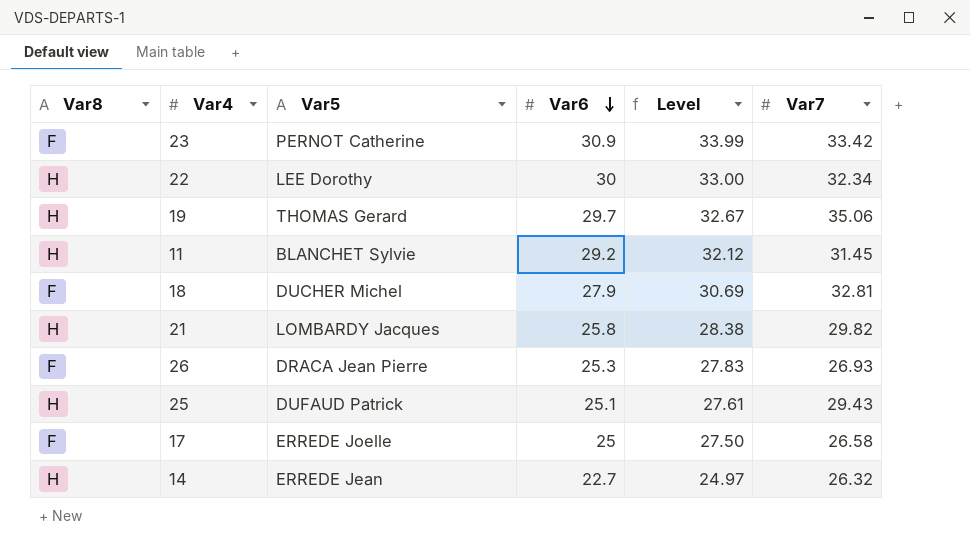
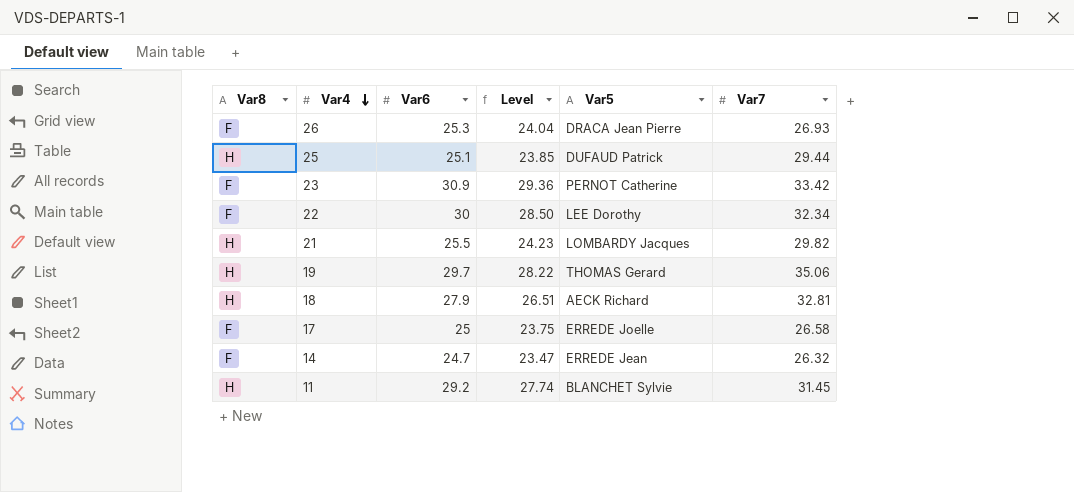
row order: Var6 descending -> Var4 descending
column Level | formula: [Var6] * 1.1 -> [Var6] * 0.95
column Var5 | position: 3 -> 5
25 | Var7: 29.43 -> 29.44
22 | Var8: H -> F
21 | Var6: 25.8 -> 25.5
18 | Var8: F -> H
18 | Var5: DUCHER Michel -> AECK Richard
14 | Var8: H -> F
14 | Var6: 22.7 -> 24.7

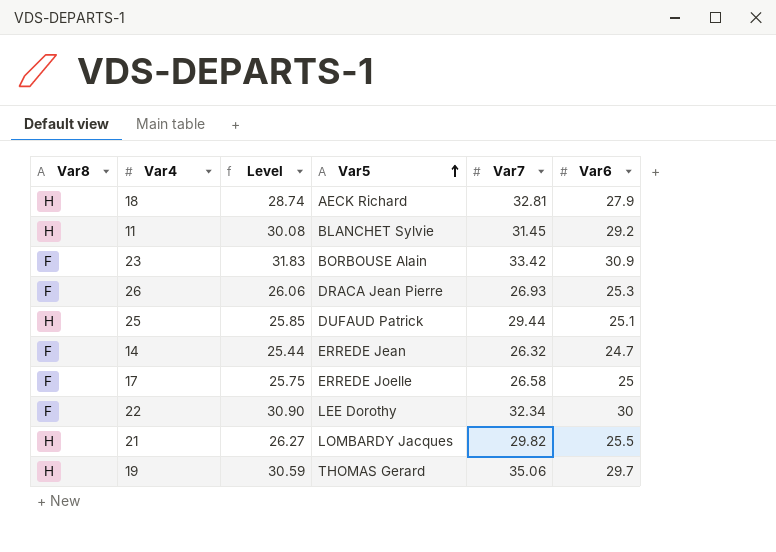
row order: Var4 descending -> Var5 ascending
column Level | formula: [Var6] * 0.95 -> [Var6] * 1.03
column Var6 | position: 3 -> 6
23 | Var5: PERNOT Catherine -> BORBOUSE Alain

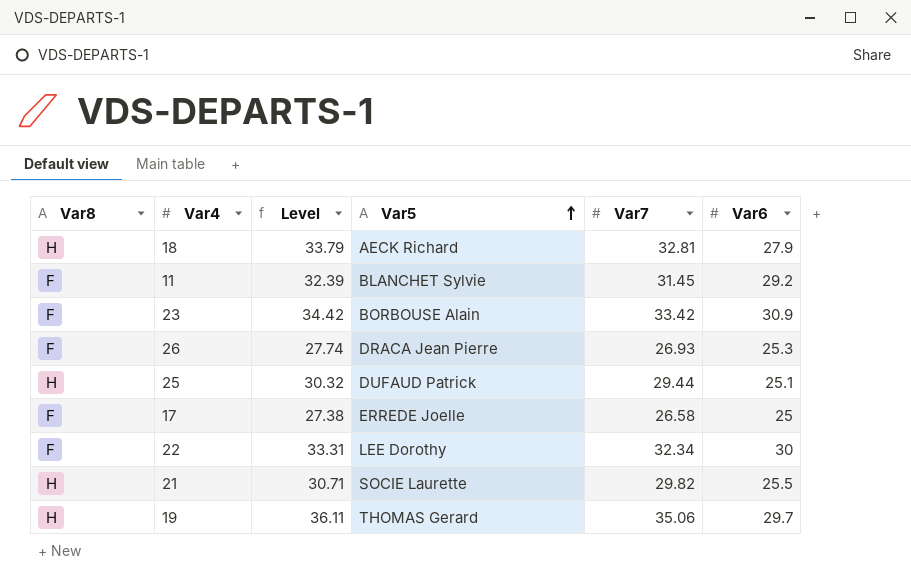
column Level | formula: [Var6] * 1.03 -> [Var7] * 1.03
row 14: F | 25.44 | ERREDE Jean | 26.32 | 24.7 -> none
11 | Var8: H -> F
21 | Var5: LOMBARDY Jacques -> SOCIE Laurette

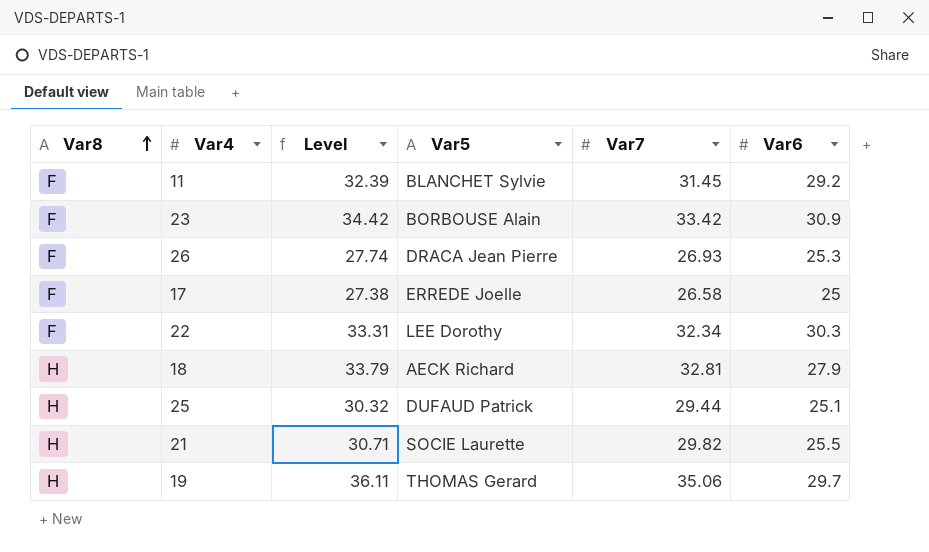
row order: Var5 ascending -> Var8 ascending
22 | Var6: 30 -> 30.3

